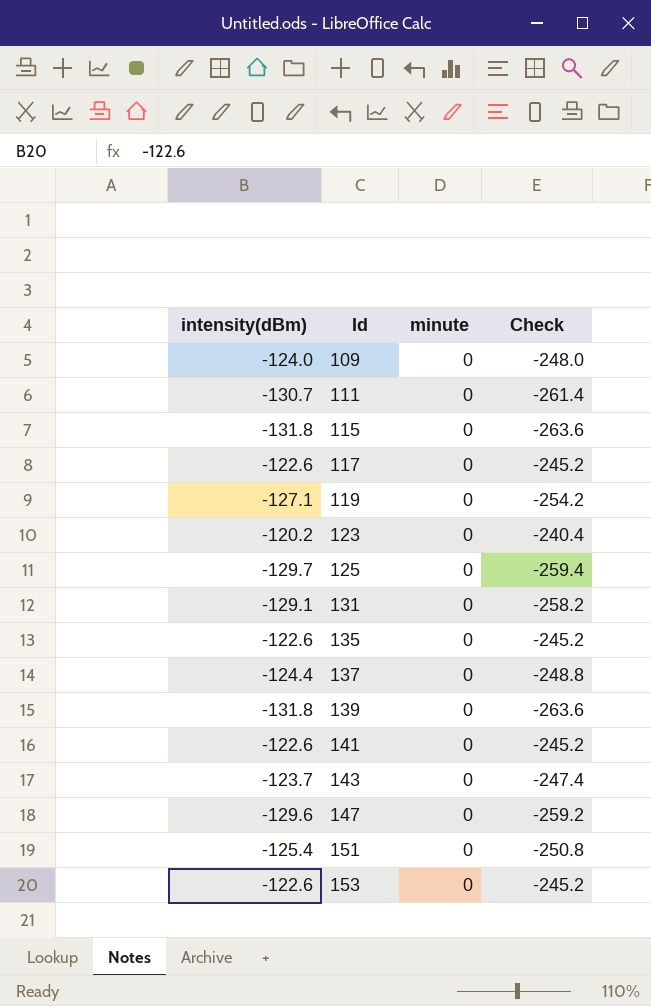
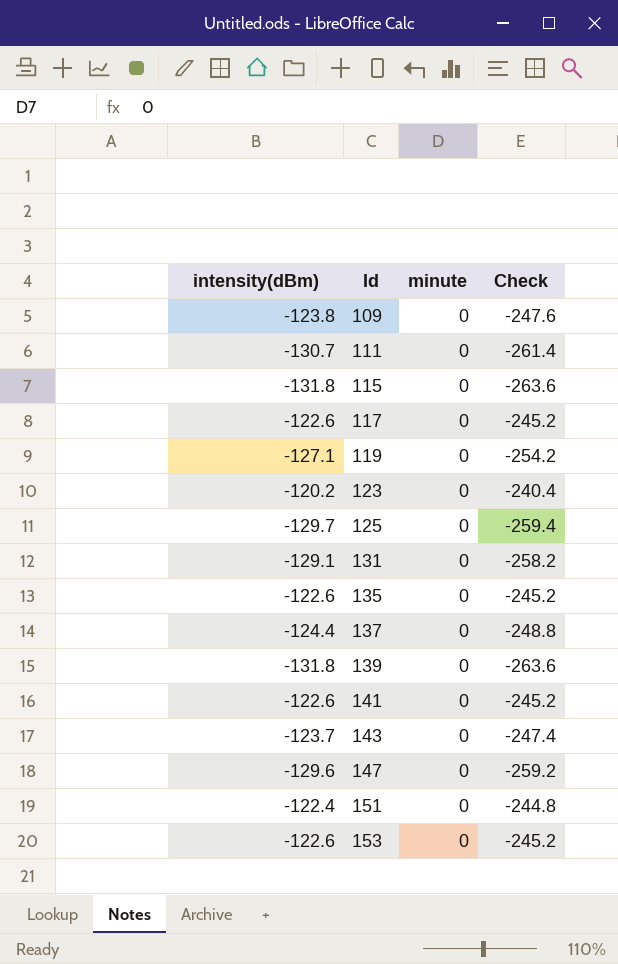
109 | intensity(dBm): -124.0 -> -123.8
109 | Check: -248.0 -> -247.6
151 | intensity(dBm): -125.4 -> -122.4
151 | Check: -250.8 -> -244.8

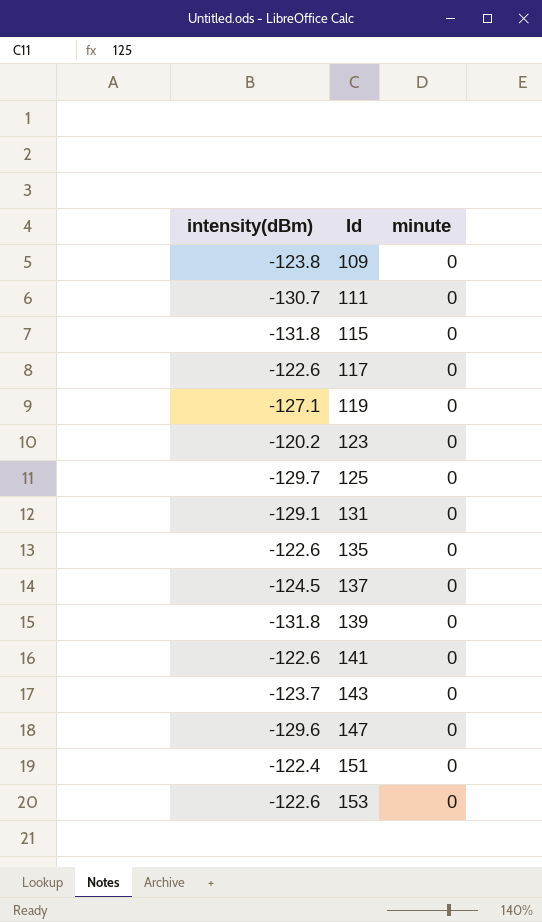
column Check | formula: [intensity(dBm)] * 2 -> none
137 | intensity(dBm): -124.4 -> -124.5

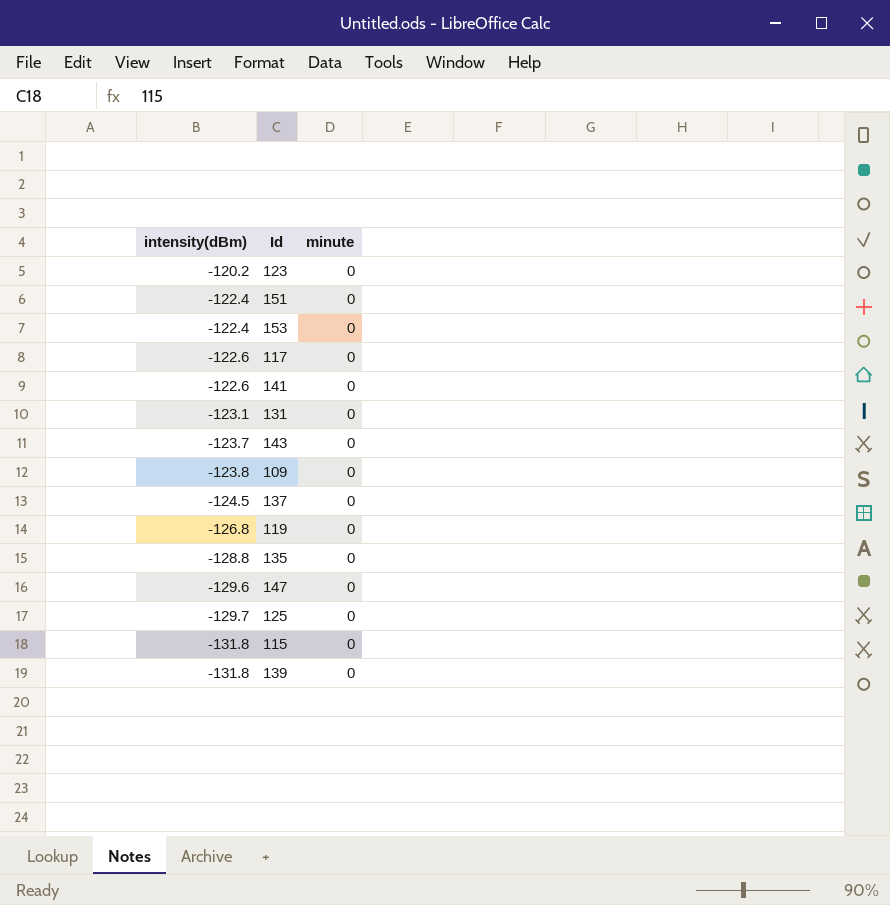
row order: Id ascending -> intensity(dBm) descending
row 111: -130.7 | 0 -> none
153 | intensity(dBm): -122.6 -> -122.4
131 | intensity(dBm): -129.1 -> -123.1
119 | intensity(dBm): -127.1 -> -126.8
135 | intensity(dBm): -122.6 -> -128.8

